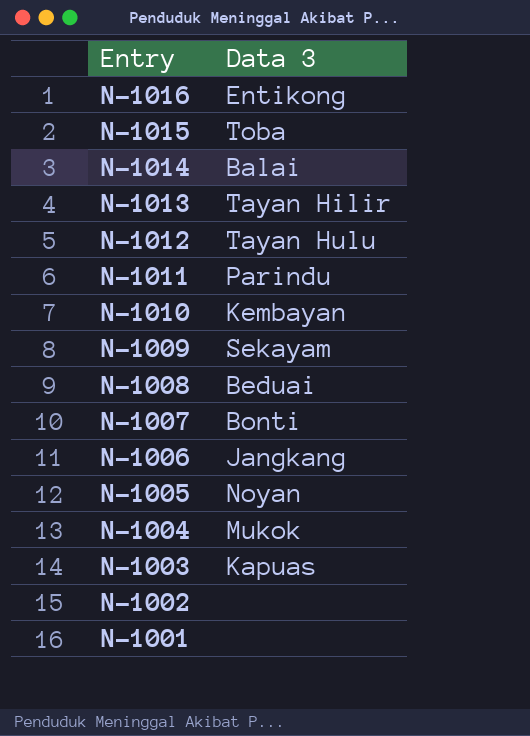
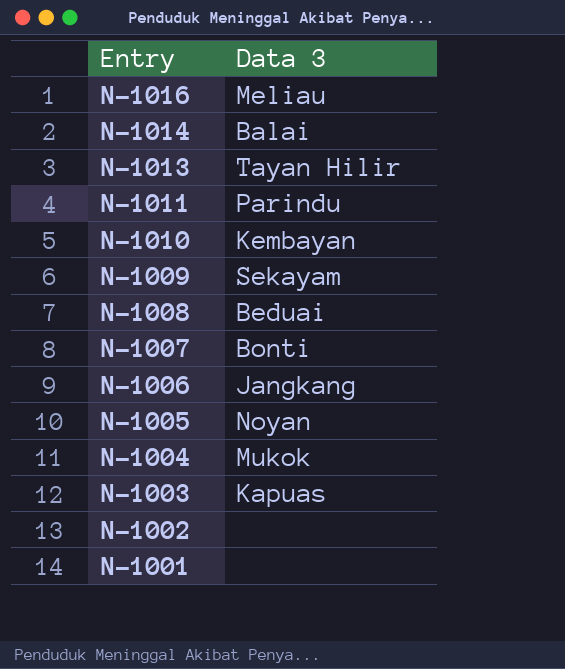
row N-1015: Toba -> none
row N-1012: Tayan Hulu -> none
N-1016 | Data 3: Entikong -> Meliau

